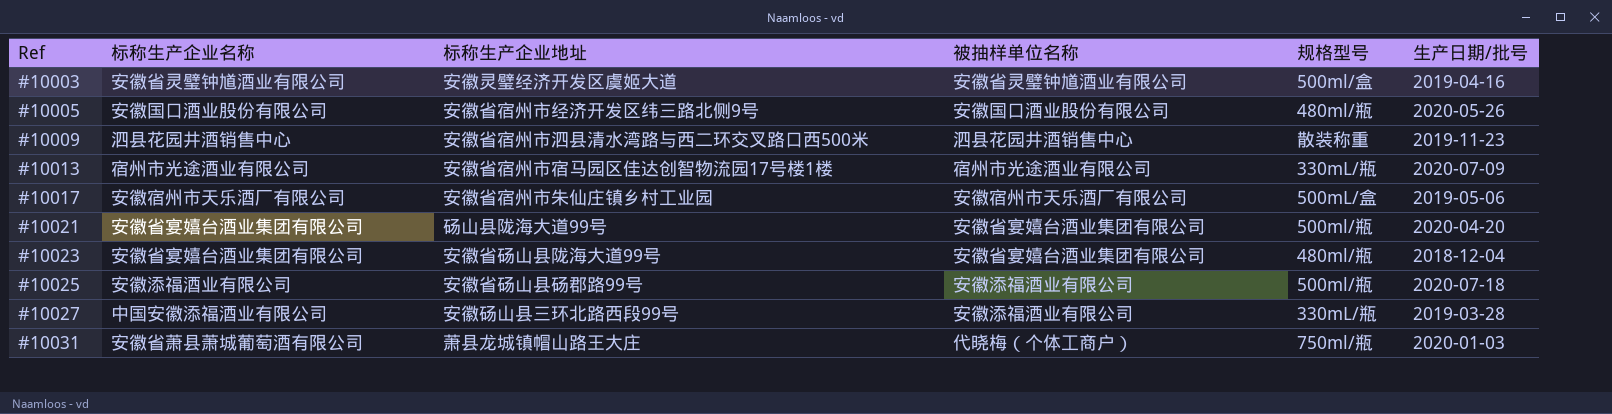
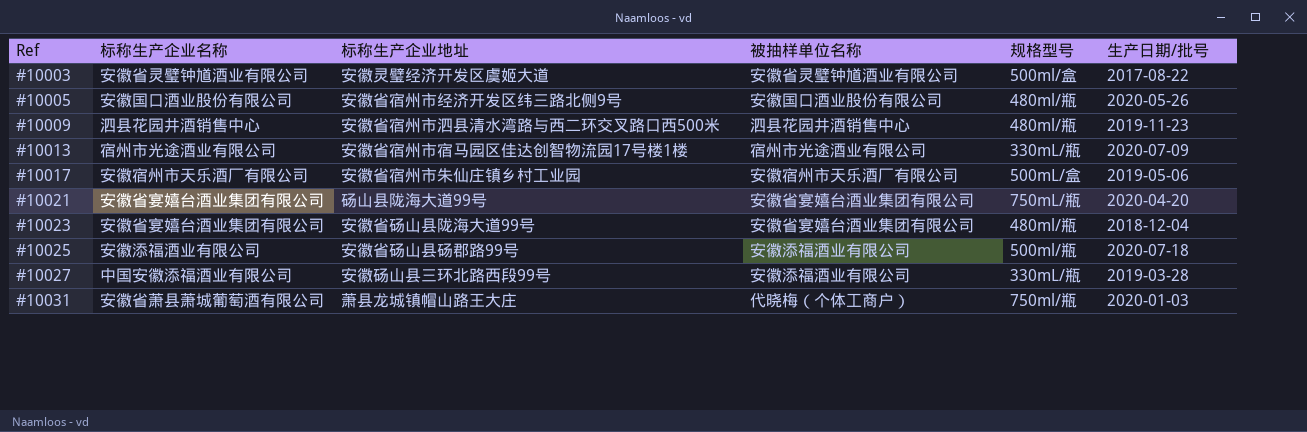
#10003 | 生产日期/批号: 2019-04-16 -> 2017-08-22
#10009 | 规格型号: 散装称重 -> 480ml/瓶
#10021 | 规格型号: 500ml/瓶 -> 750mL/瓶

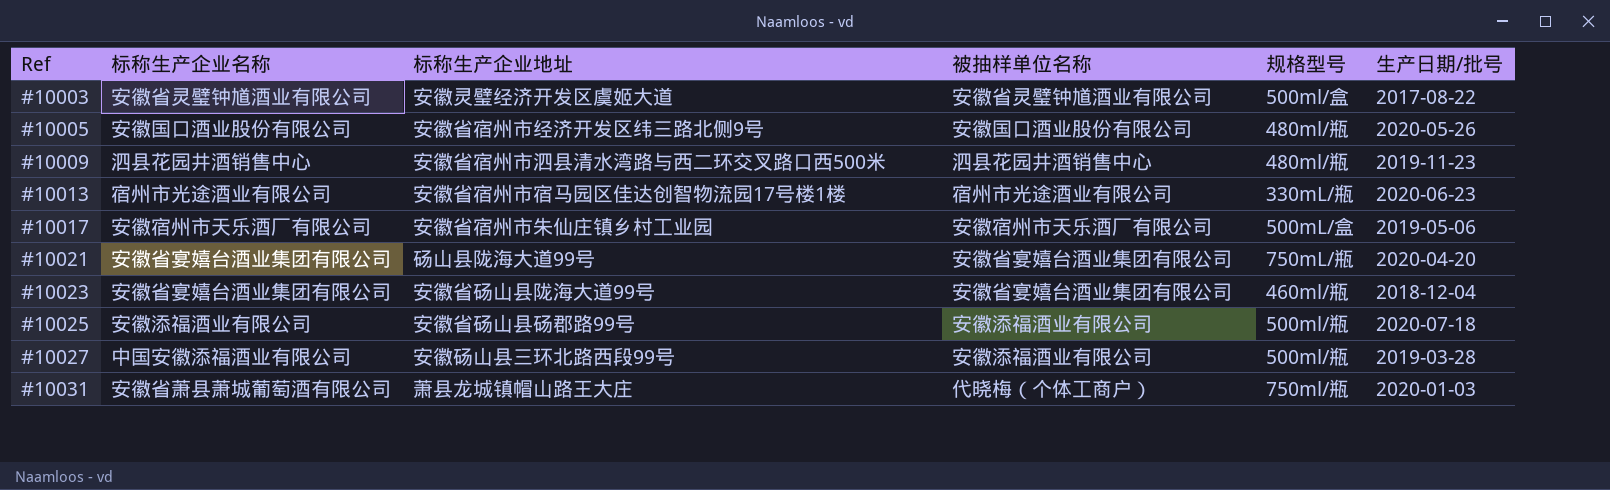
#10013 | 生产日期/批号: 2020-07-09 -> 2020-06-23
#10023 | 规格型号: 480ml/瓶 -> 460ml/瓶
#10027 | 规格型号: 330mL/瓶 -> 500ml/瓶

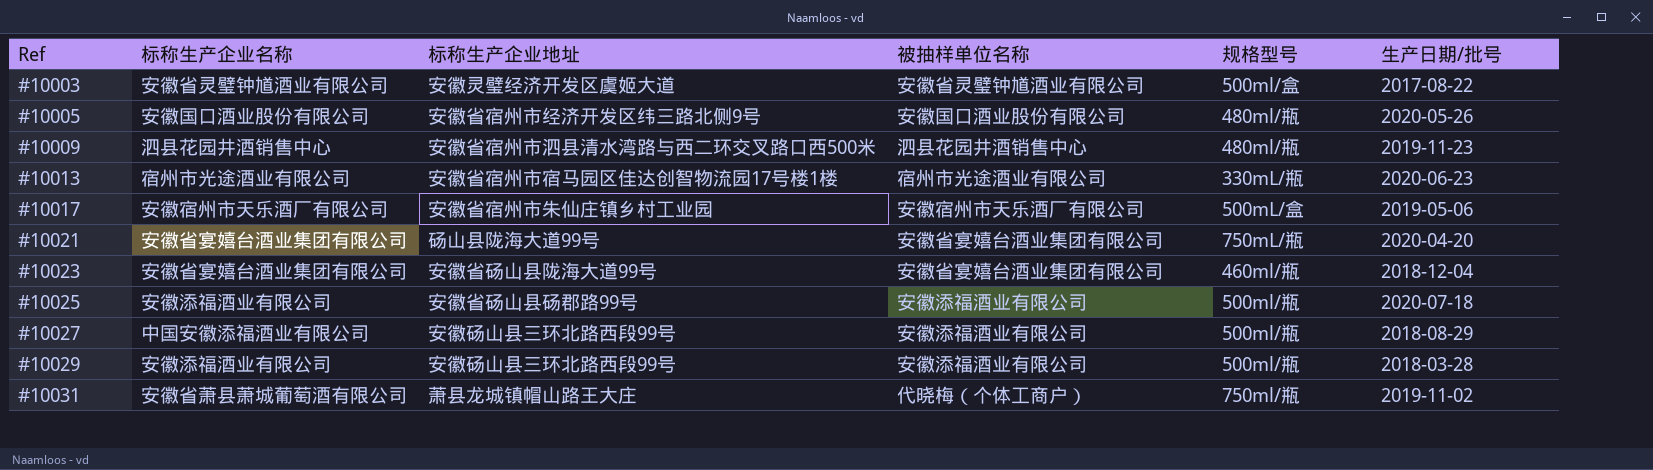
#10027 | 生产日期/批号: 2019-03-28 -> 2018-08-29
row #10029: none -> 安徽添福酒业有限公司 | 安徽砀山县三环北路西段99号 | 安徽添福酒业有限公司 | 500ml/瓶 | 2018-03-28
#10031 | 生产日期/批号: 2020-01-03 -> 2019-11-02

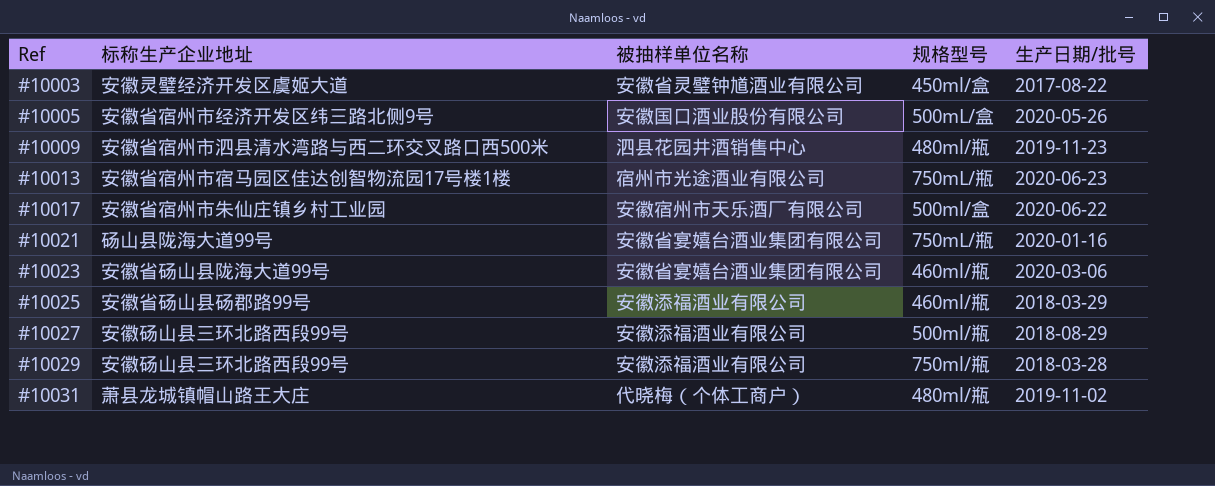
column 标称生产企业名称 | position: 2 -> none
#10003 | 规格型号: 500ml/盒 -> 450ml/盒
#10005 | 规格型号: 480ml/瓶 -> 500mL/盒
#10013 | 规格型号: 330mL/瓶 -> 750mL/瓶
#10017 | 规格型号: 500mL/盒 -> 500ml/盒
#10017 | 生产日期/批号: 2019-05-06 -> 2020-06-22
#10021 | 生产日期/批号: 2020-04-20 -> 2020-01-16
#10023 | 生产日期/批号: 2018-12-04 -> 2020-03-06
#10025 | 规格型号: 500ml/瓶 -> 460ml/瓶
#10025 | 生产日期/批号: 2020-07-18 -> 2018-03-29
#10029 | 规格型号: 500ml/瓶 -> 750ml/瓶
#10031 | 规格型号: 750ml/瓶 -> 480ml/瓶

